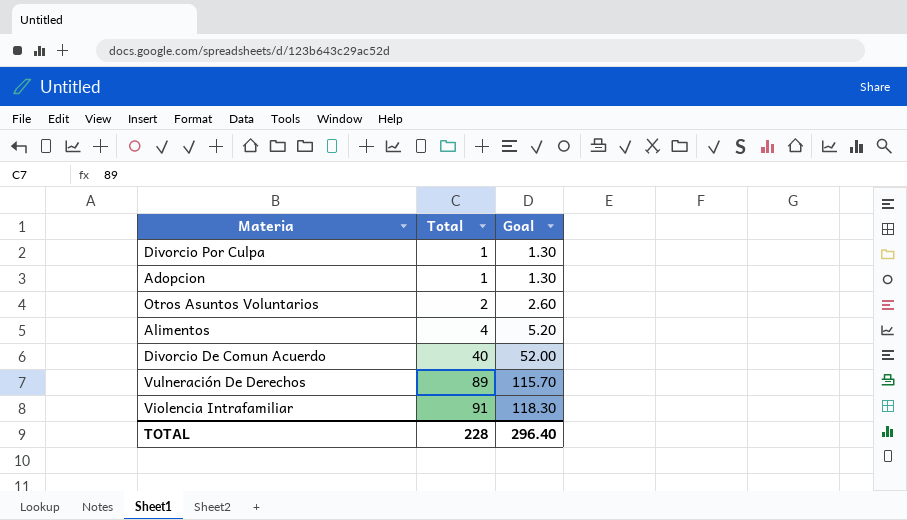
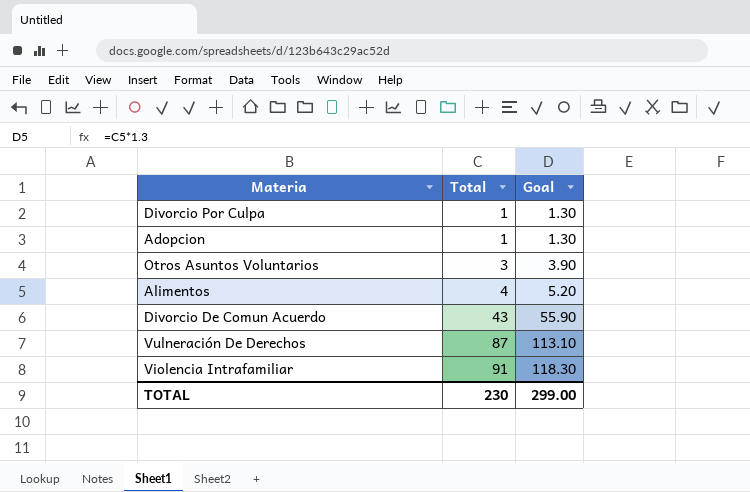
Otros Asuntos Voluntarios | Total: 2 -> 3
Otros Asuntos Voluntarios | Goal: 2.60 -> 3.90
Divorcio De Comun Acuerdo | Total: 40 -> 43
Divorcio De Comun Acuerdo | Goal: 52.00 -> 55.90
Vulneración De Derechos | Total: 89 -> 87
Vulneración De Derechos | Goal: 115.70 -> 113.10
TOTAL | Total: 228 -> 230
TOTAL | Goal: 296.40 -> 299.00

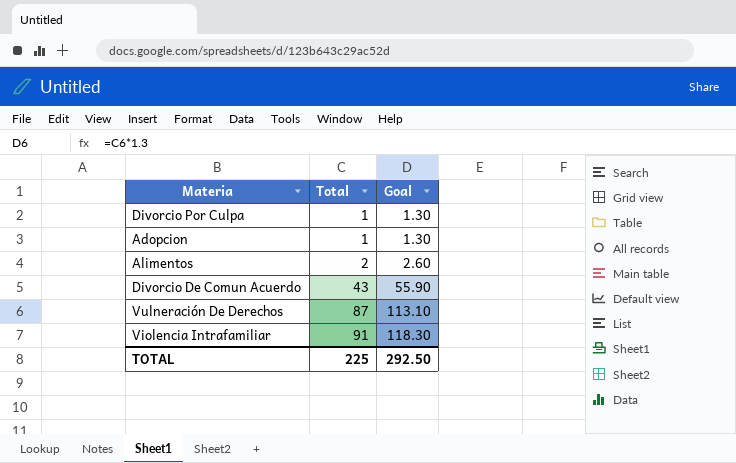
row Otros Asuntos Voluntarios: 3 | 3.90 -> none
Alimentos | Total: 4 -> 2
Alimentos | Goal: 5.20 -> 2.60
TOTAL | Total: 230 -> 225
TOTAL | Goal: 299.00 -> 292.50

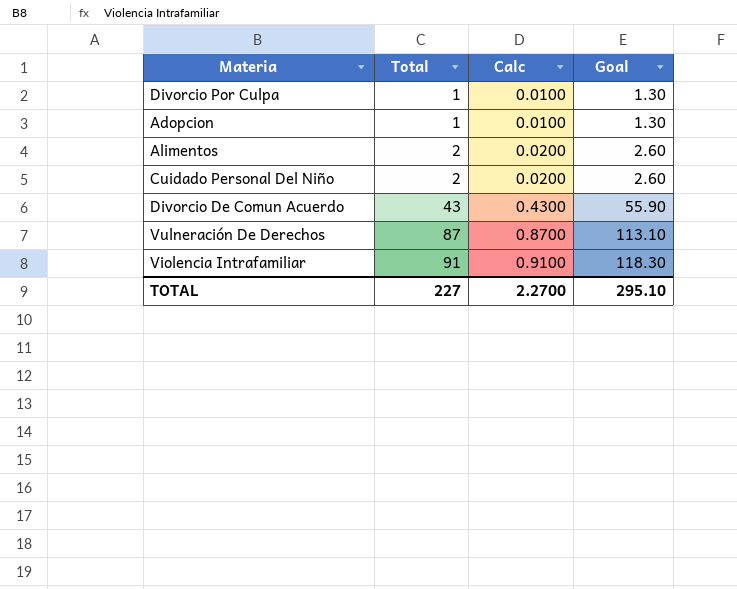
column Calc | formula: none -> [Total] * 0.01
row Cuidado Personal Del Niño: none -> 2 | 0.0200 | 2.60
TOTAL | Total: 225 -> 227
TOTAL | Goal: 292.50 -> 295.10

